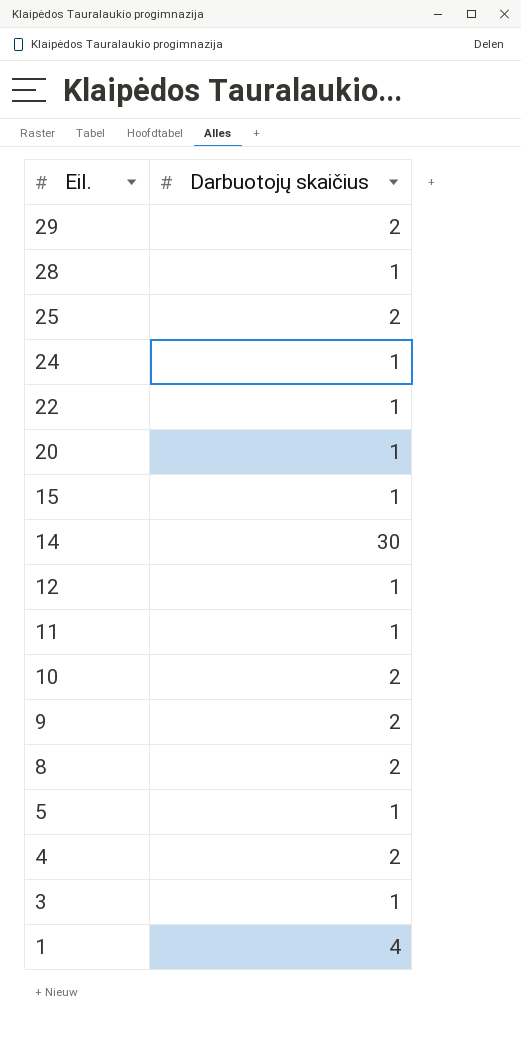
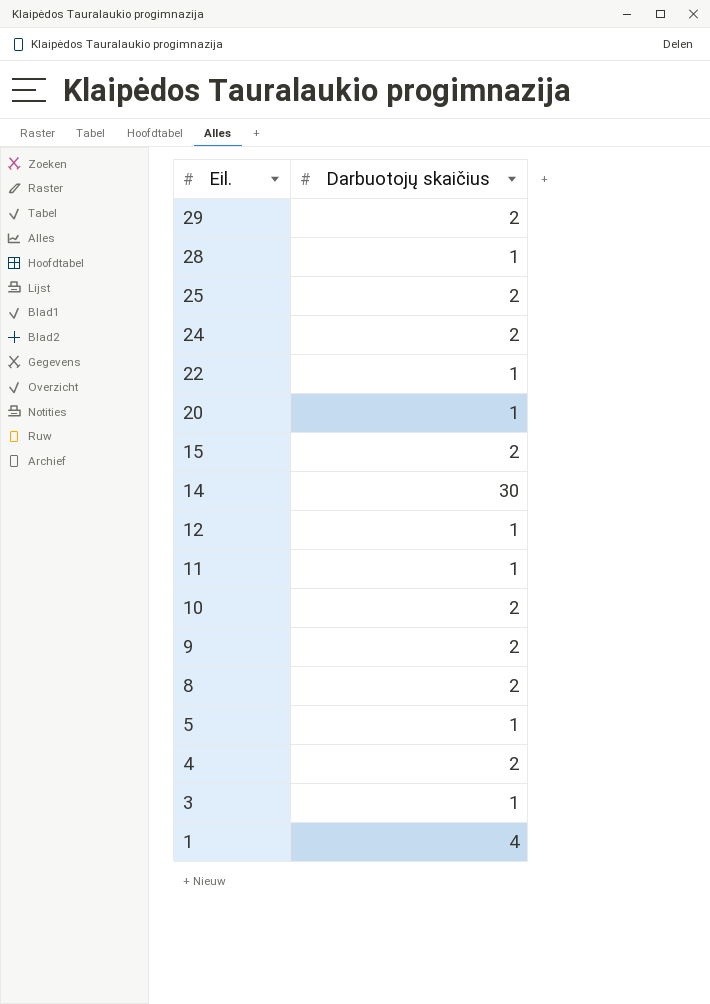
24 | Darbuotojų skaičius: 1 -> 2
15 | Darbuotojų skaičius: 1 -> 2

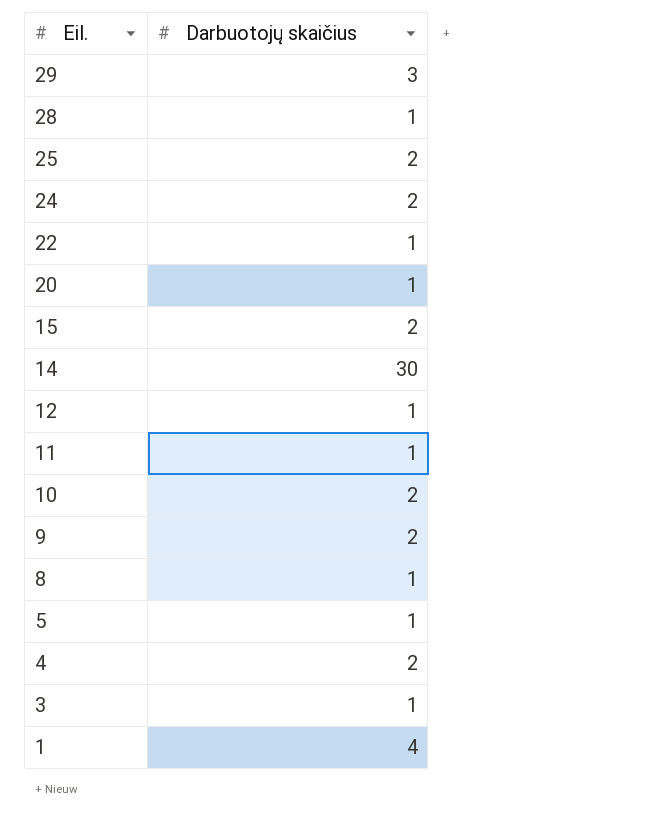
29 | Darbuotojų skaičius: 2 -> 3
8 | Darbuotojų skaičius: 2 -> 1

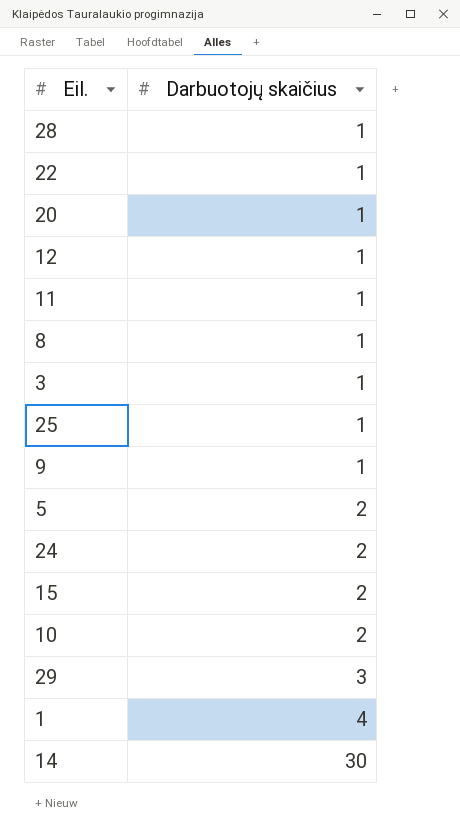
row order: Eil. descending -> Darbuotojų skaičius ascending
row 4: 2 -> none
25 | Darbuotojų skaičius: 2 -> 1
9 | Darbuotojų skaičius: 2 -> 1
5 | Darbuotojų skaičius: 1 -> 2

